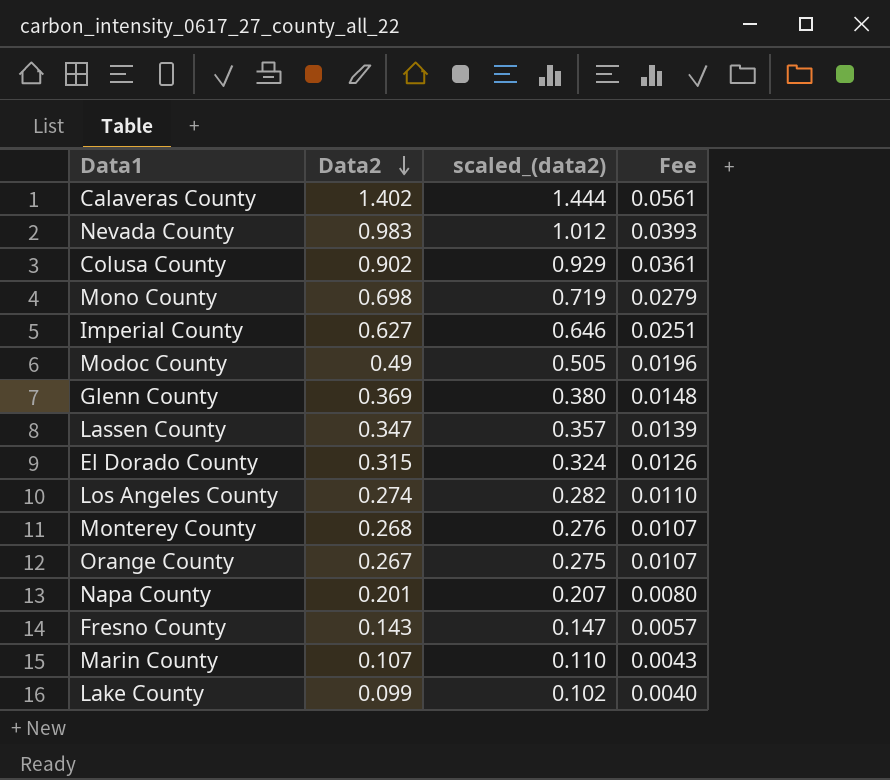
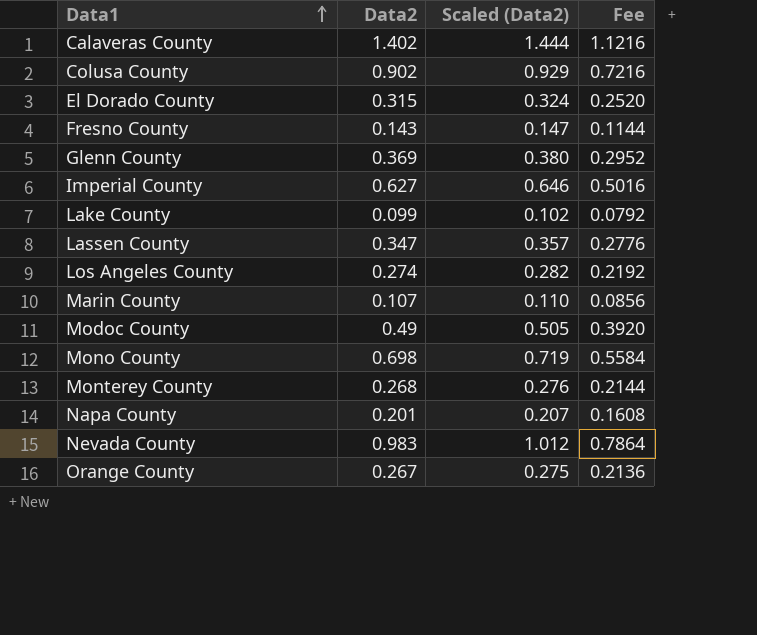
row order: Data2 descending -> Data1 ascending
column name: scaled_(data2) -> Scaled (Data2)
column Fee | formula: [Data2] * 0.04 -> [Data2] * 0.8

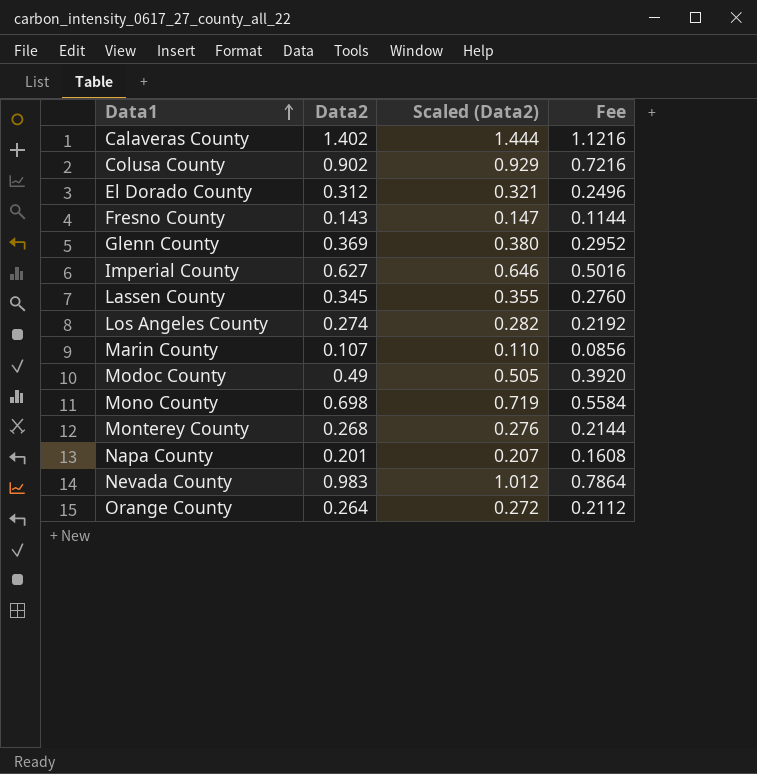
row Lake County: 0.099 | 0.102 | 0.0792 -> none
El Dorado County | Data2: 0.315 -> 0.312
El Dorado County | Scaled (Data2): 0.324 -> 0.321
El Dorado County | Fee: 0.2520 -> 0.2496
Lassen County | Data2: 0.347 -> 0.345
Lassen County | Scaled (Data2): 0.357 -> 0.355
Lassen County | Fee: 0.2776 -> 0.2760
Orange County | Data2: 0.267 -> 0.264
Orange County | Scaled (Data2): 0.275 -> 0.272
Orange County | Fee: 0.2136 -> 0.2112

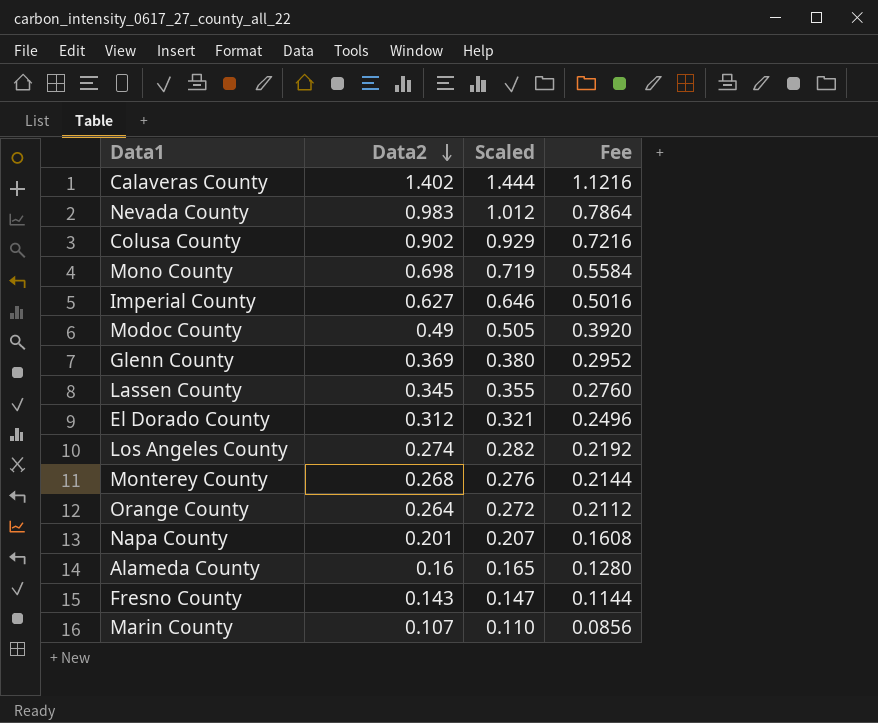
row order: Data1 ascending -> Data2 descending
column name: Scaled (Data2) -> Scaled
row Alameda County: none -> 0.16 | 0.165 | 0.1280

